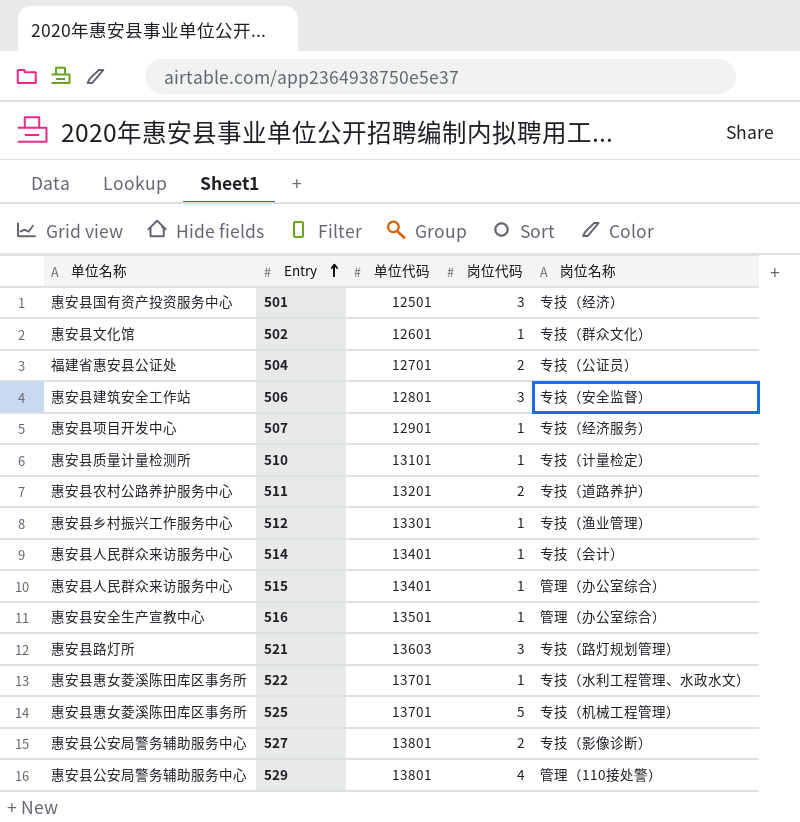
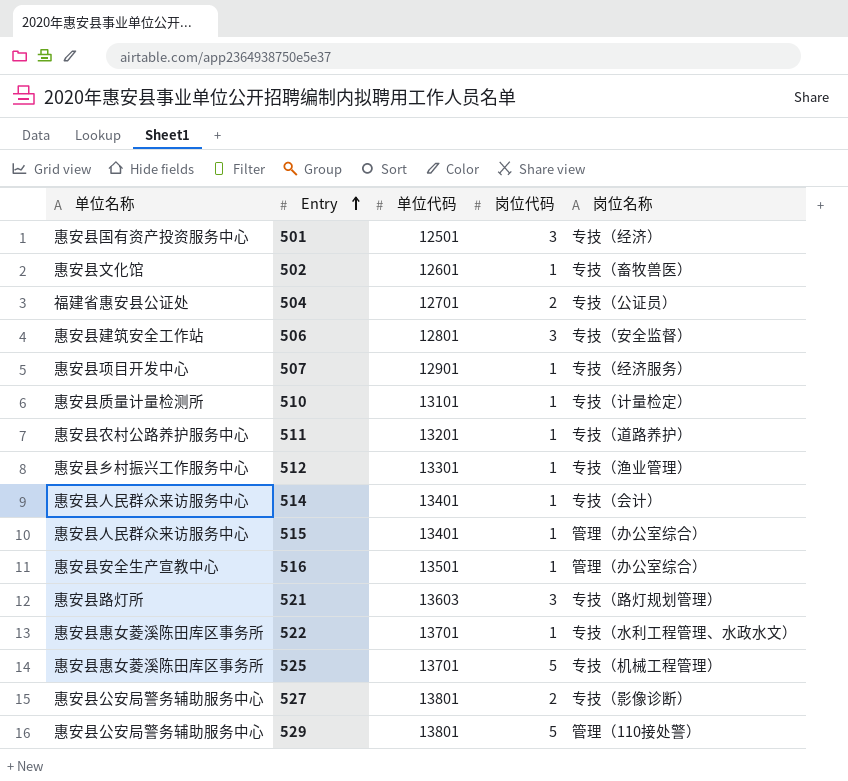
502 | 岗位名称: 专技（群众文化） -> 专技（畜牧兽医）
511 | 岗位代码: 2 -> 1
529 | 岗位代码: 4 -> 5

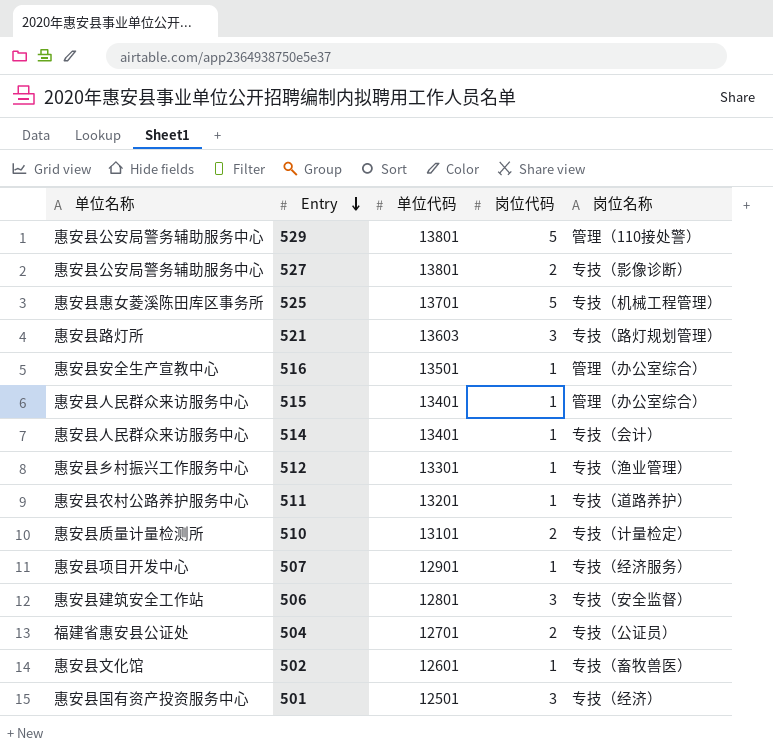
row order: Entry ascending -> Entry descending
row 522: 惠安县惠女菱溪陈田库区事务所 | 13701 | 1 | 专技（水利工程管理、水政水文） -> none
510 | 岗位代码: 1 -> 2

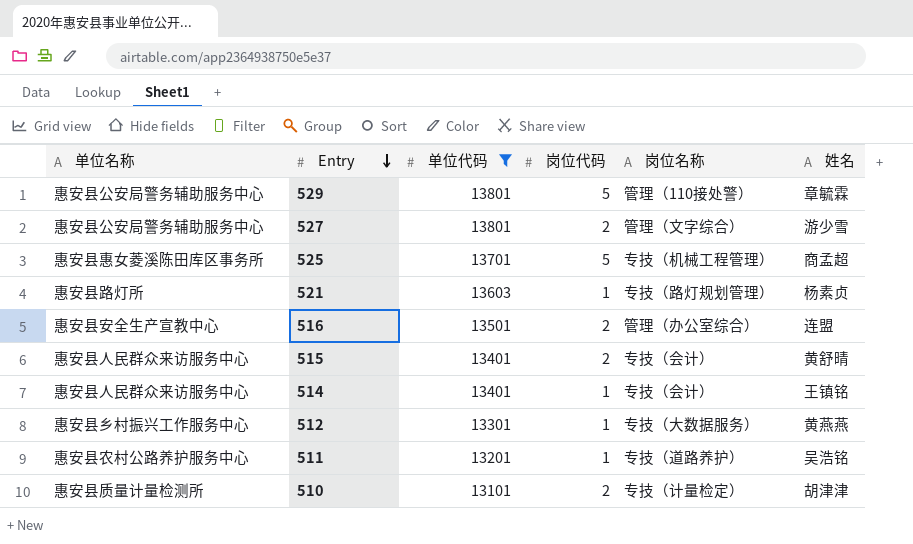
filter: none -> 单位代码 >= 13101
column 姓名 | position: none -> 6
527 | 岗位名称: 专技（影像诊断） -> 管理（文字综合）
521 | 岗位代码: 3 -> 1
516 | 岗位代码: 1 -> 2
515 | 岗位代码: 1 -> 2
515 | 岗位名称: 管理（办公室综合） -> 专技（会计）
512 | 岗位名称: 专技（渔业管理） -> 专技（大数据服务）

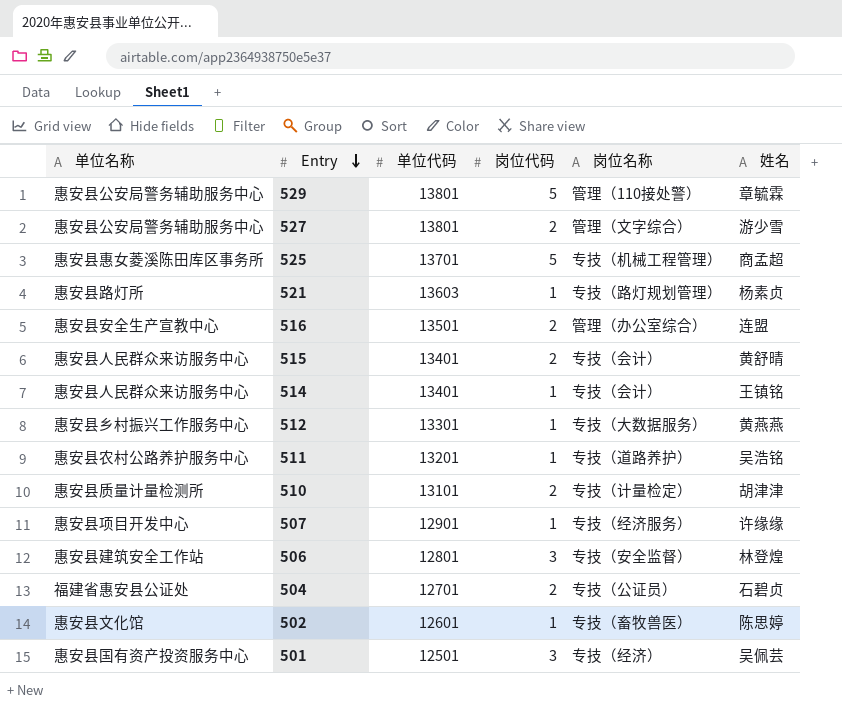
filter: 单位代码 >= 13101 -> none

